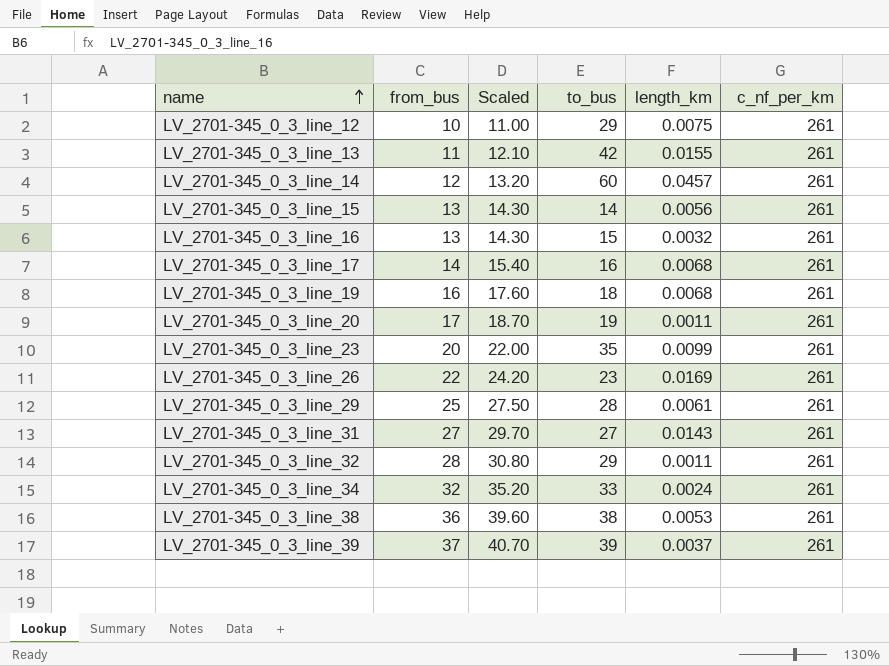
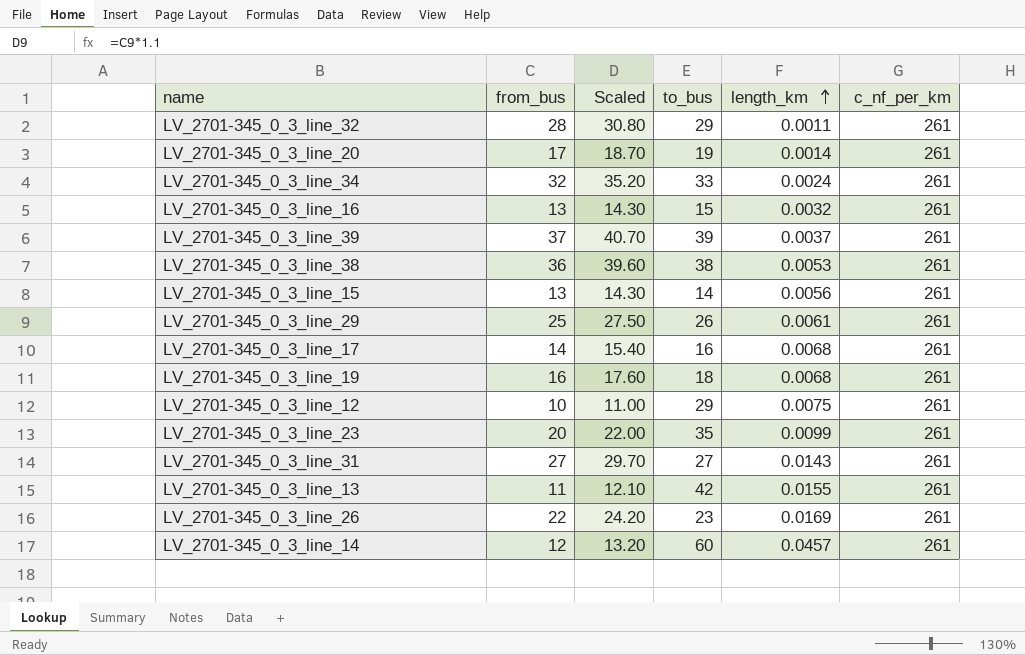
row order: name ascending -> length_km ascending
LV_2701-345_0_3_line_20 | length_km: 0.0011 -> 0.0014
LV_2701-345_0_3_line_29 | to_bus: 28 -> 26

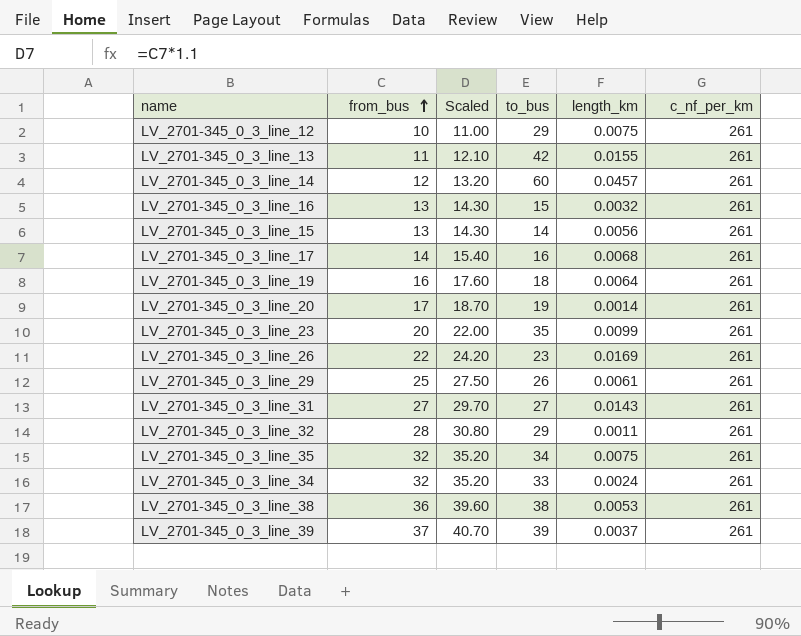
row order: length_km ascending -> from_bus ascending
LV_2701-345_0_3_line_19 | length_km: 0.0068 -> 0.0064
row LV_2701-345_0_3_line_35: none -> 32 | 35.20 | 34 | 0.0075 | 261

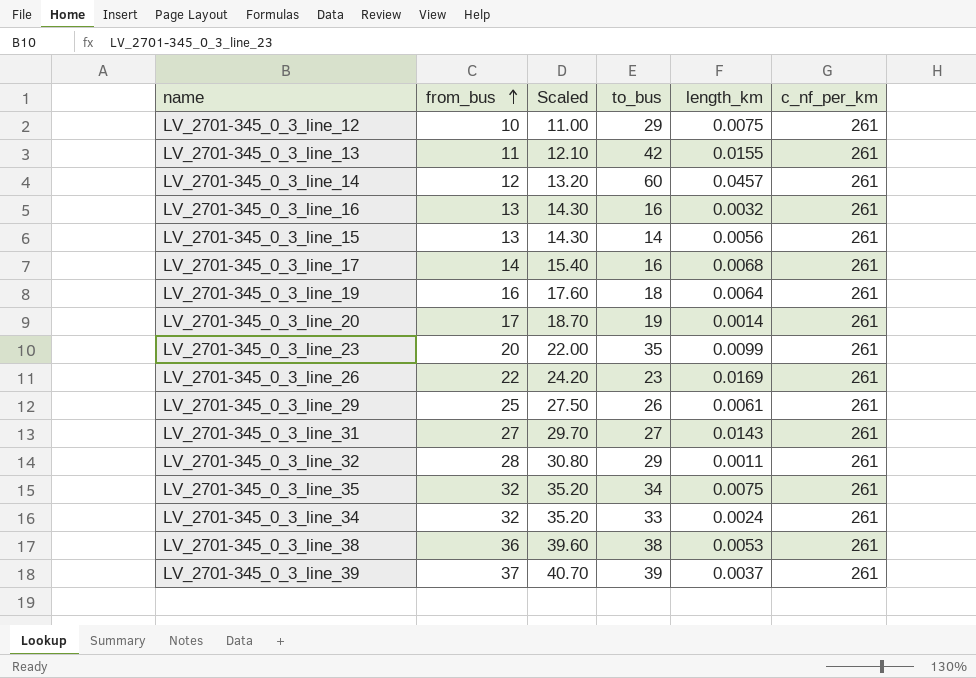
LV_2701-345_0_3_line_16 | to_bus: 15 -> 16

